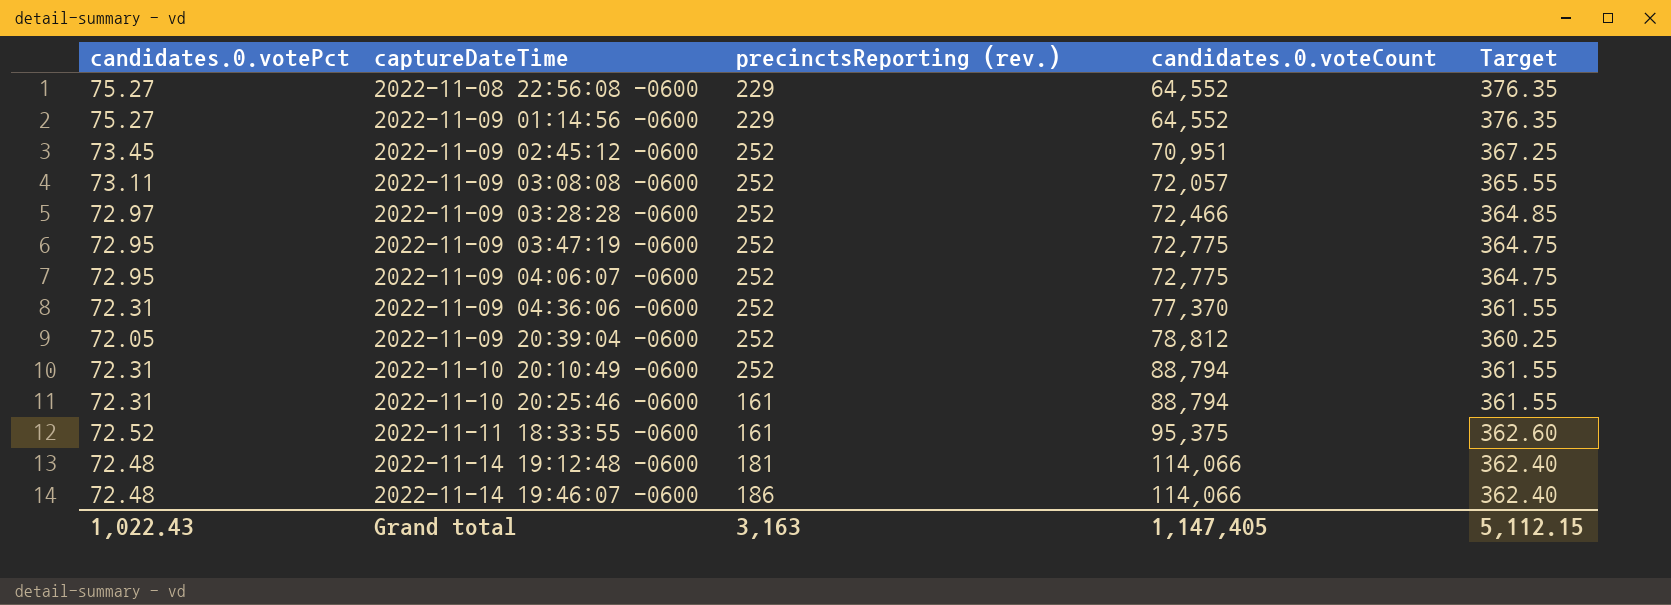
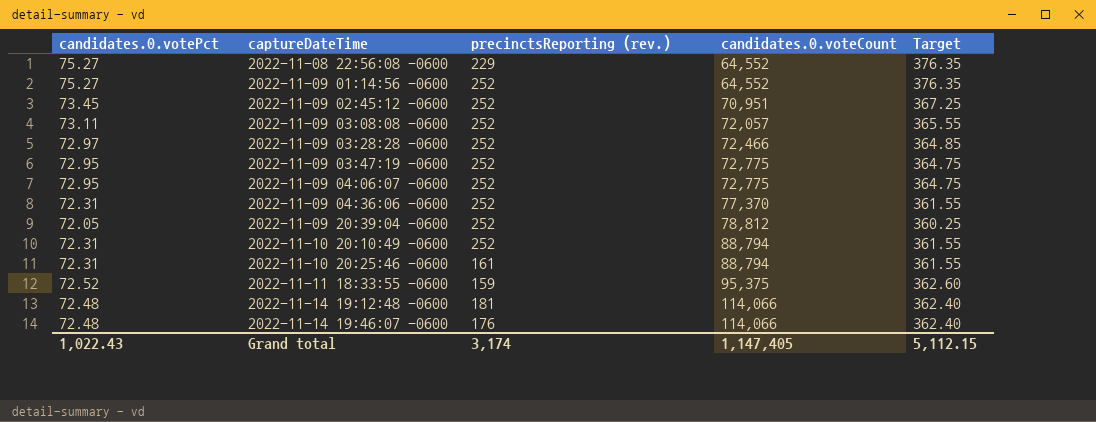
2022-11-09 01:14:56 -0600 | precinctsReporting (rev.): 229 -> 252
2022-11-11 18:33:55 -0600 | precinctsReporting (rev.): 161 -> 159
2022-11-14 19:46:07 -0600 | precinctsReporting (rev.): 186 -> 176
Grand total | precinctsReporting (rev.): 3,163 -> 3,174

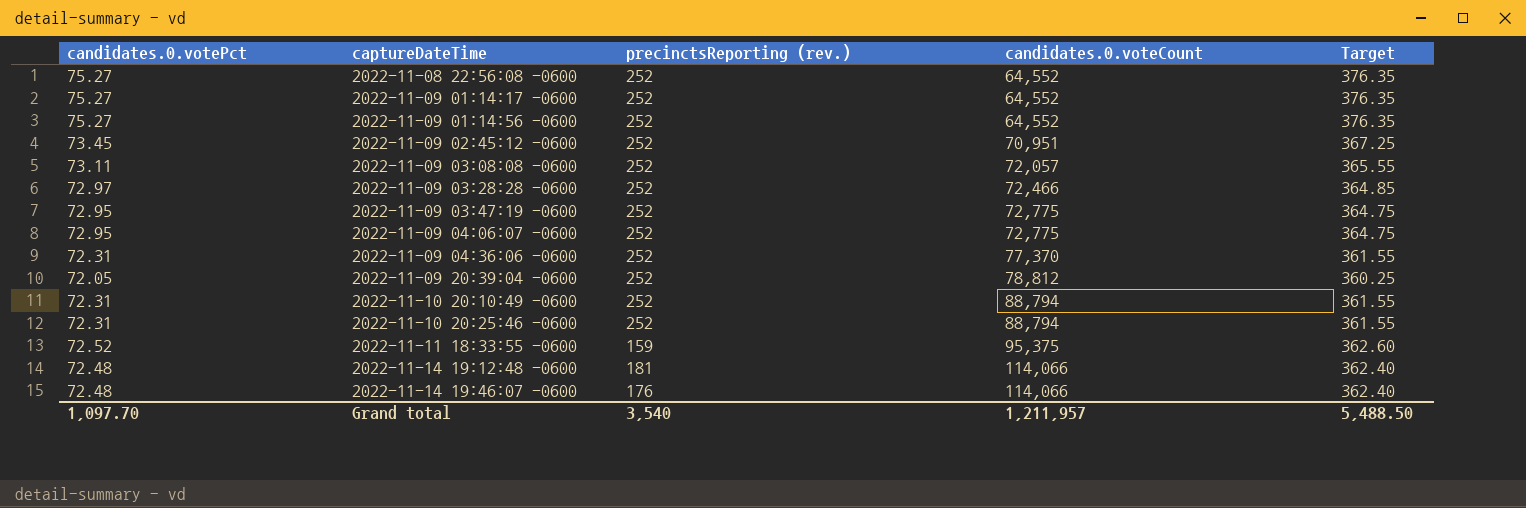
2022-11-08 22:56:08 -0600 | precinctsReporting (rev.): 229 -> 252
row 2022-11-09 01:14:17 -0600: none -> 75.27 | 252 | 64,552 | 376.35
2022-11-10 20:25:46 -0600 | precinctsReporting (rev.): 161 -> 252
Grand total | candidates.0.votePct: 1,022.43 -> 1,097.70
Grand total | precinctsReporting (rev.): 3,174 -> 3,540
Grand total | candidates.0.voteCount: 1,147,405 -> 1,211,957
Grand total | Target: 5,112.15 -> 5,488.50

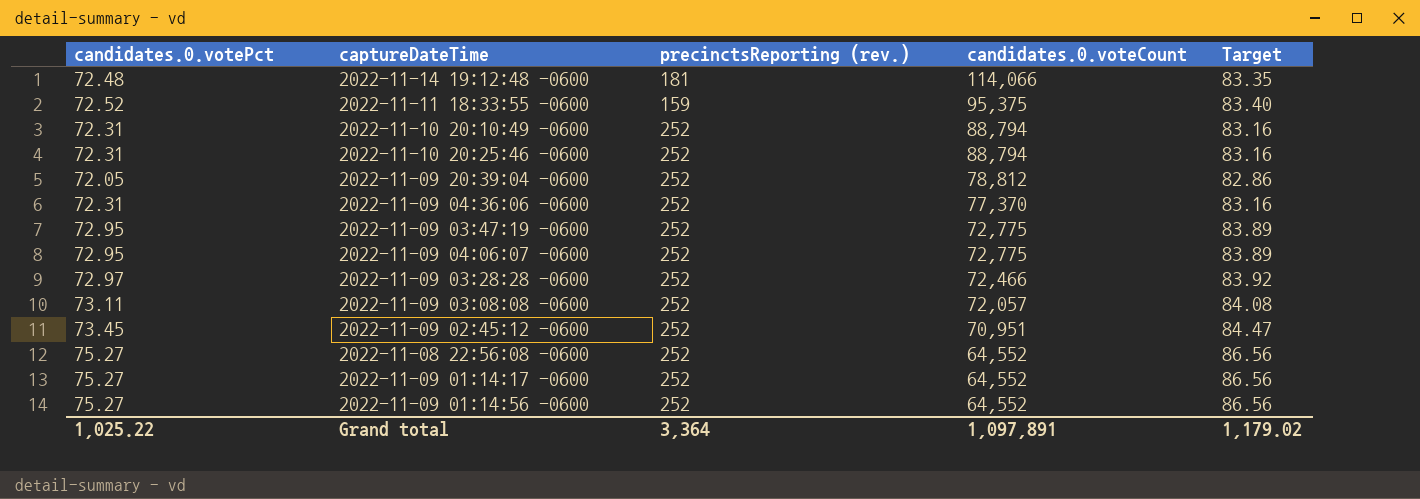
row order: captureDateTime ascending -> candidates.0.voteCount descending
column Target | formula: [candidates.0.votePct] * 5 -> [candidates.0.votePct] * 1.15
row 2022-11-14 19:46:07 -0600: 72.48 | 176 | 114,066 | 362.40 -> none
Grand total | candidates.0.votePct: 1,097.70 -> 1,025.22
Grand total | precinctsReporting (rev.): 3,540 -> 3,364
Grand total | candidates.0.voteCount: 1,211,957 -> 1,097,891
Grand total | Target: 5,488.50 -> 1,179.02

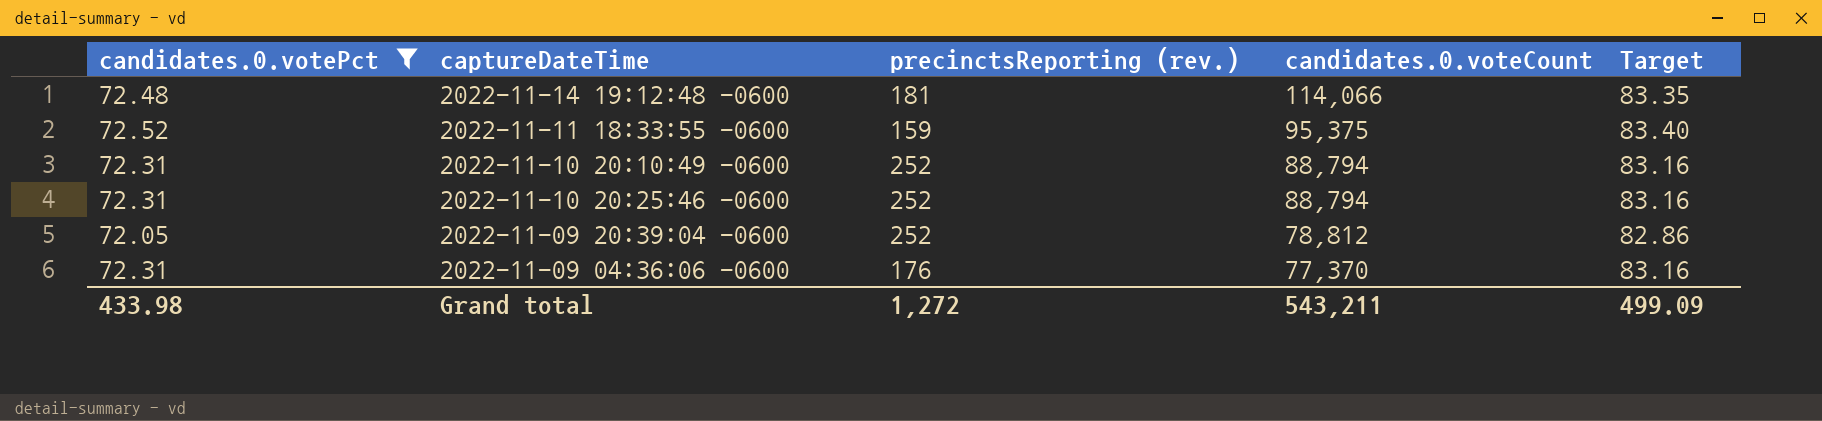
filter: none -> candidates.0.votePct <= 72.52
2022-11-09 04:36:06 -0600 | precinctsReporting (rev.): 252 -> 176
Grand total | candidates.0.votePct: 1,025.22 -> 433.98
Grand total | precinctsReporting (rev.): 3,364 -> 1,272
Grand total | candidates.0.voteCount: 1,097,891 -> 543,211
Grand total | Target: 1,179.02 -> 499.09

